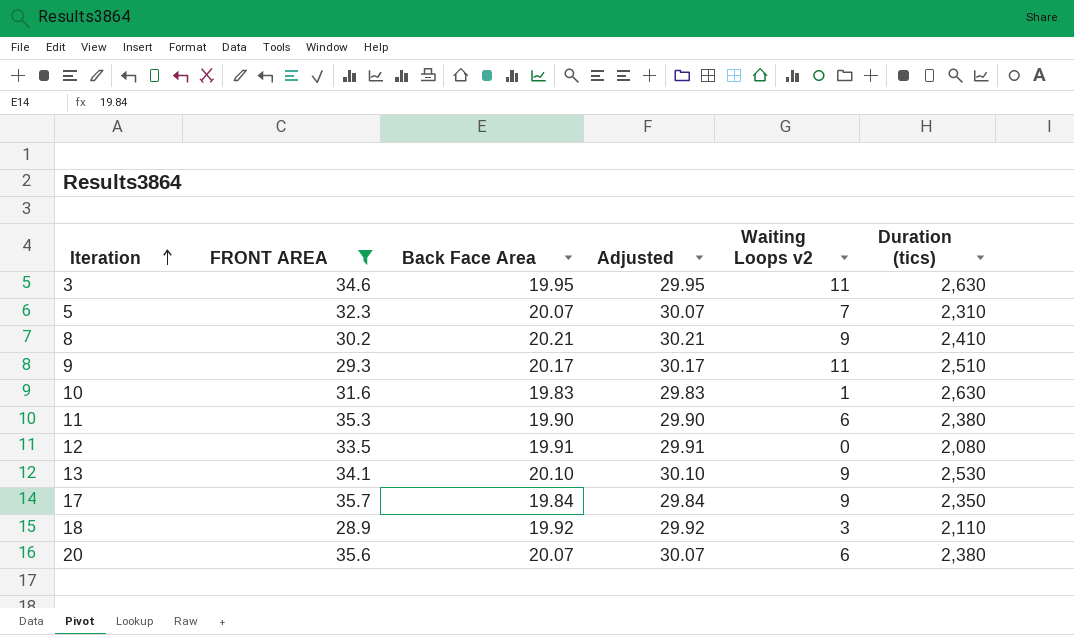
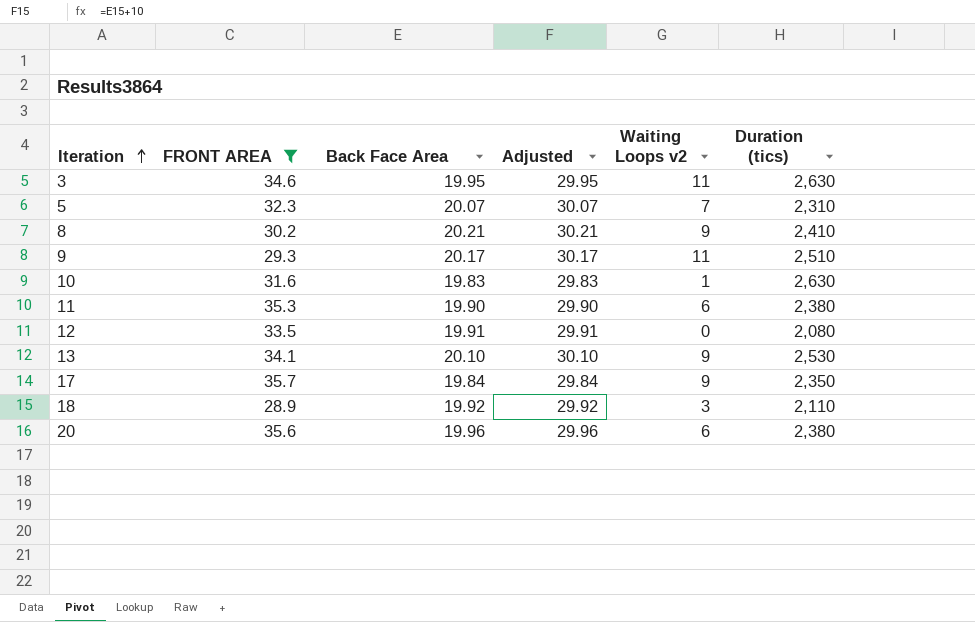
20 | Back Face Area: 20.07 -> 19.96
20 | Adjusted: 30.07 -> 29.96

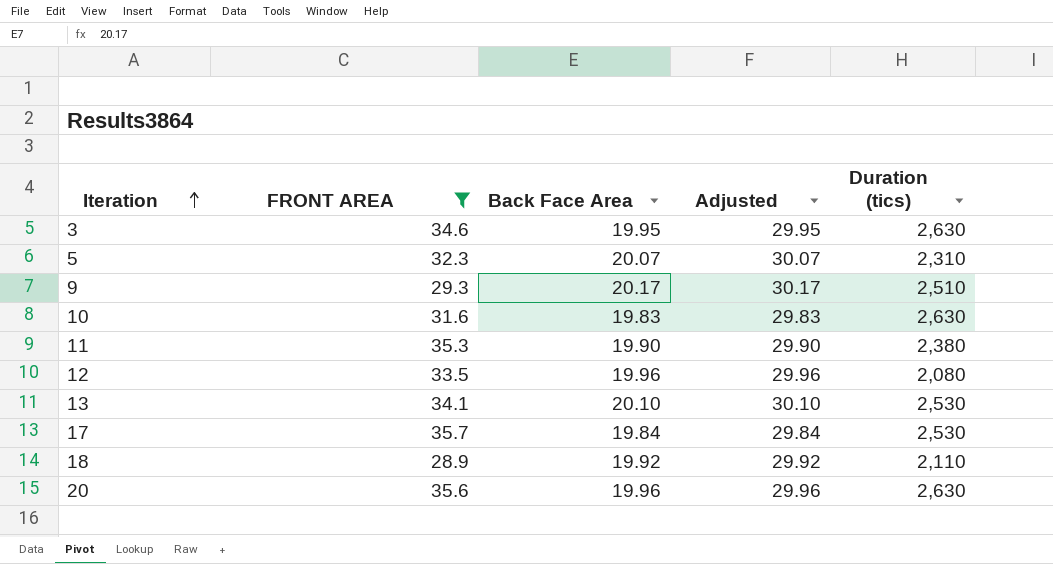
column Waiting Loops v2 | position: 5 -> none
row 8: 30.2 | 20.21 | 30.21 | 9 | 2,410 -> none
12 | Back Face Area: 19.91 -> 19.96
12 | Adjusted: 29.91 -> 29.96
17 | Duration (tics): 2,350 -> 2,530
20 | Duration (tics): 2,380 -> 2,630

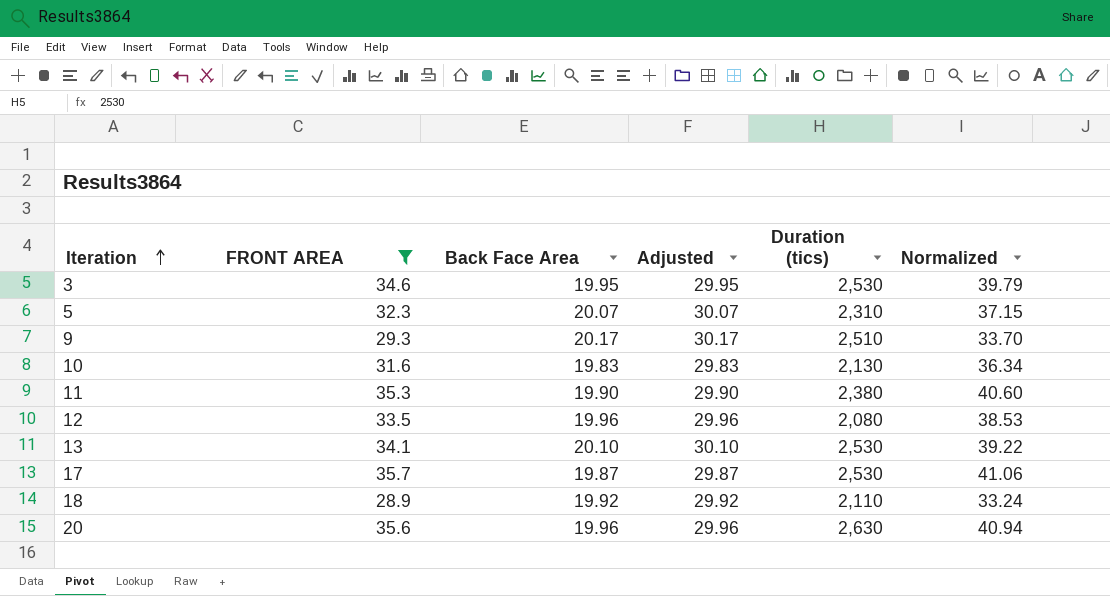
column Normalized | formula: none -> [FRONT AREA] * 1.15
3 | Duration (tics): 2,630 -> 2,530
10 | Duration (tics): 2,630 -> 2,130
17 | Back Face Area: 19.84 -> 19.87
17 | Adjusted: 29.84 -> 29.87

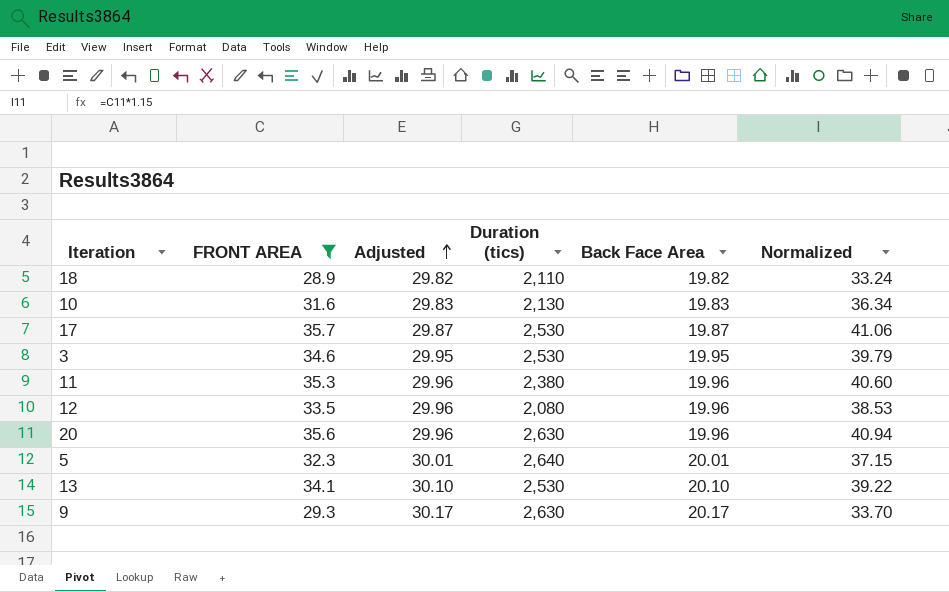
row order: Iteration ascending -> Adjusted ascending
column Back Face Area | position: 3 -> 5
18 | Adjusted: 29.92 -> 29.82
18 | Back Face Area: 19.92 -> 19.82
11 | Adjusted: 29.90 -> 29.96
11 | Back Face Area: 19.90 -> 19.96
5 | Adjusted: 30.07 -> 30.01
5 | Duration (tics): 2,310 -> 2,640
5 | Back Face Area: 20.07 -> 20.01
9 | Duration (tics): 2,510 -> 2,630

